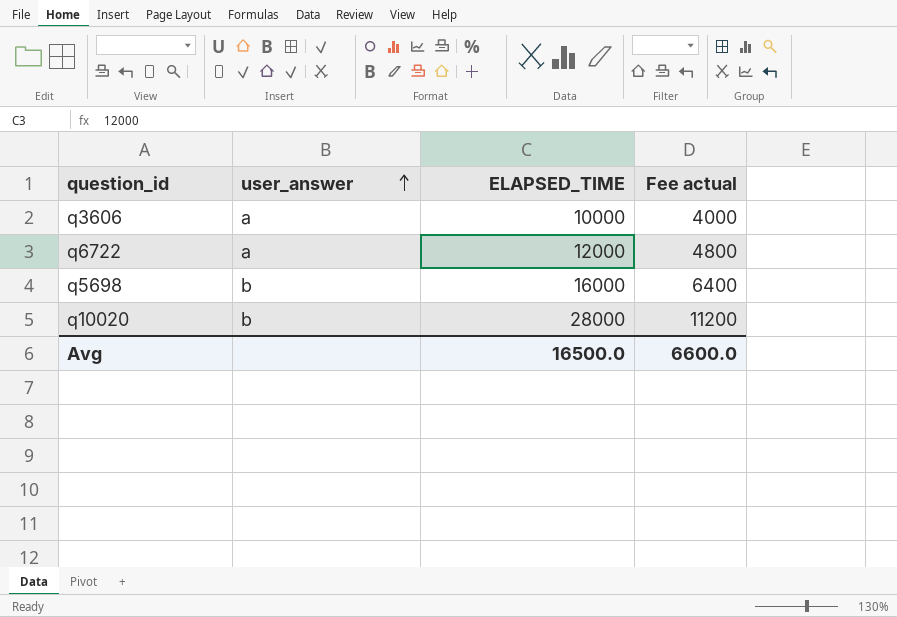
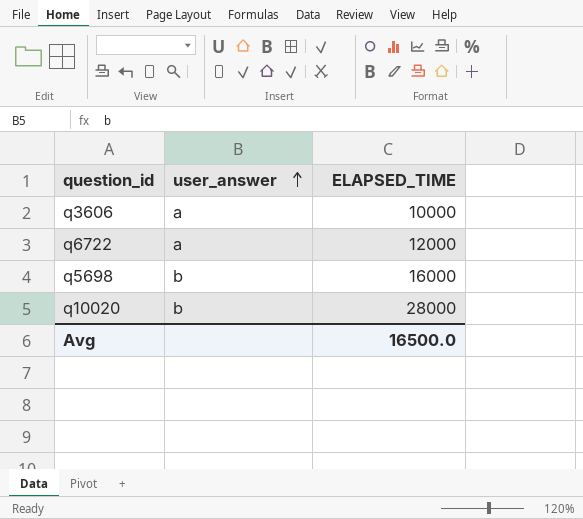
column Fee actual | formula: [ELAPSED_TIME] * 0.4 -> none

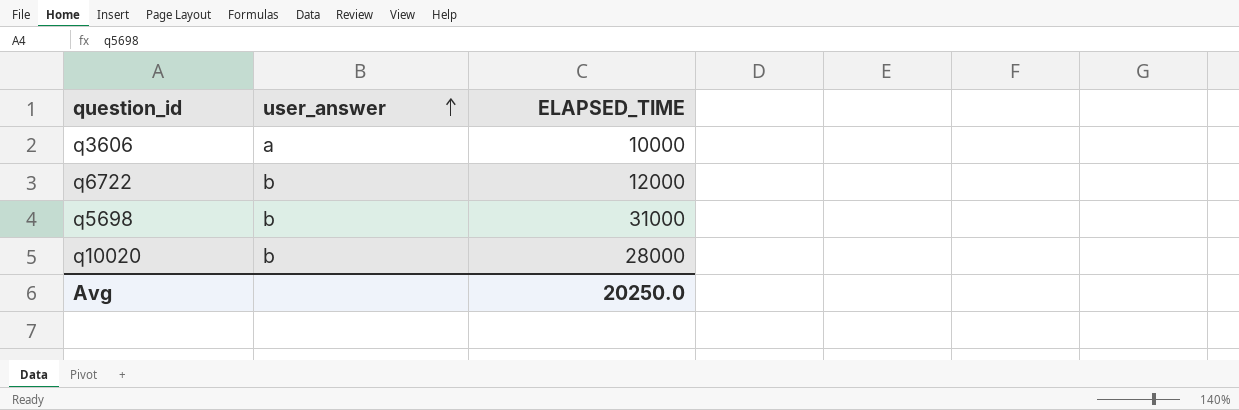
q6722 | user_answer: a -> b
q5698 | ELAPSED_TIME: 16000 -> 31000
Avg | ELAPSED_TIME: 16500.0 -> 20250.0

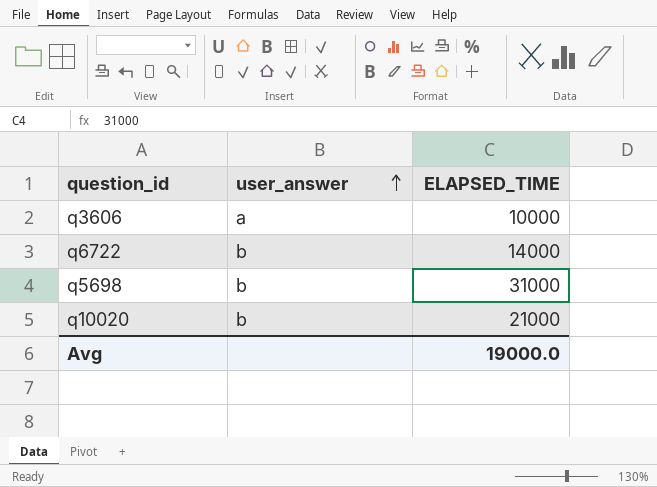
q6722 | ELAPSED_TIME: 12000 -> 14000
q10020 | ELAPSED_TIME: 28000 -> 21000
Avg | ELAPSED_TIME: 20250.0 -> 19000.0

